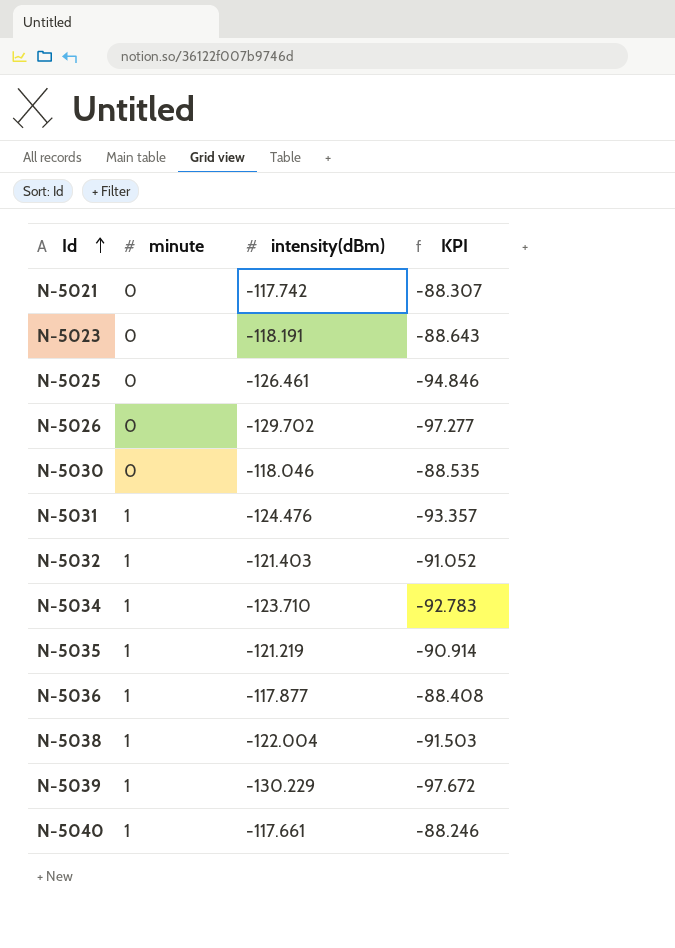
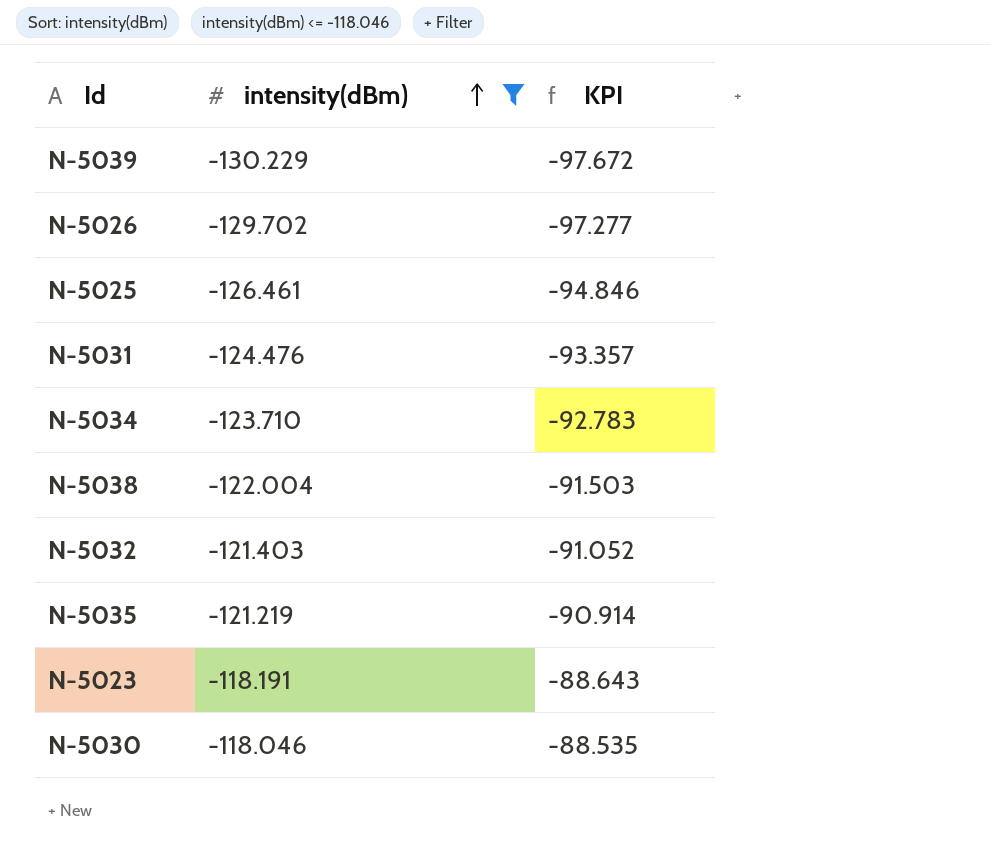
filter: none -> intensity(dBm) <= -118.046
row order: Id ascending -> intensity(dBm) ascending
column minute | position: 2 -> none

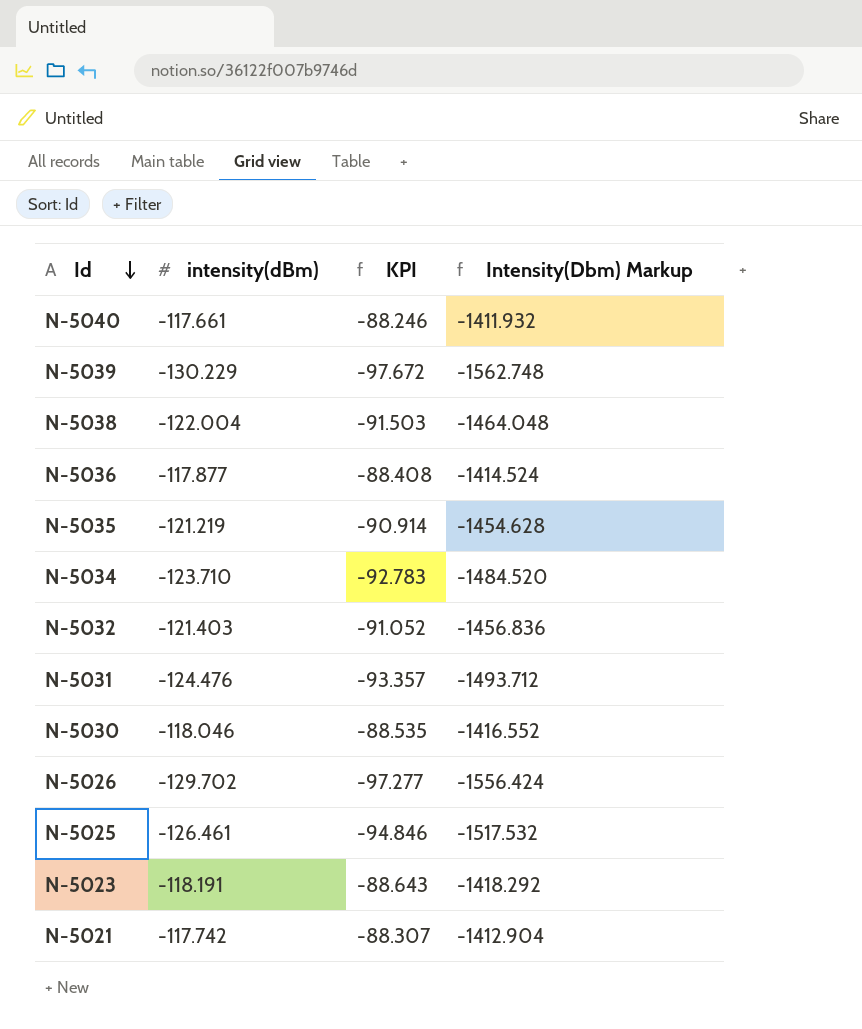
filter: intensity(dBm) <= -118.046 -> none
row order: intensity(dBm) ascending -> Id descending
column Intensity(Dbm) Markup | formula: none -> [intensity(dBm)] * 12

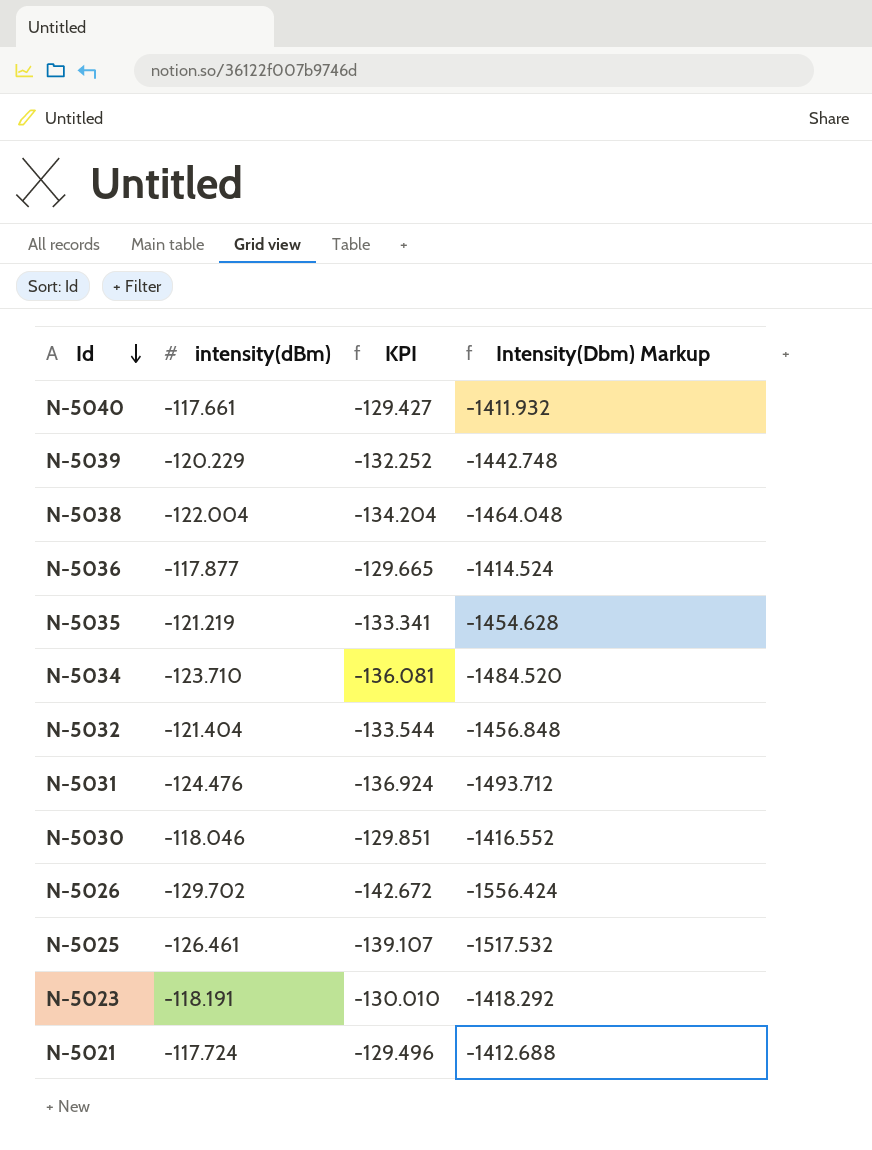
column KPI | formula: [intensity(dBm)] * 0.75 -> [intensity(dBm)] * 1.1
N-5039 | intensity(dBm): -130.229 -> -120.229
N-5039 | Intensity(Dbm) Markup: -1562.748 -> -1442.748
N-5032 | intensity(dBm): -121.403 -> -121.404
N-5032 | Intensity(Dbm) Markup: -1456.836 -> -1456.848
N-5021 | intensity(dBm): -117.742 -> -117.724
N-5021 | Intensity(Dbm) Markup: -1412.904 -> -1412.688

